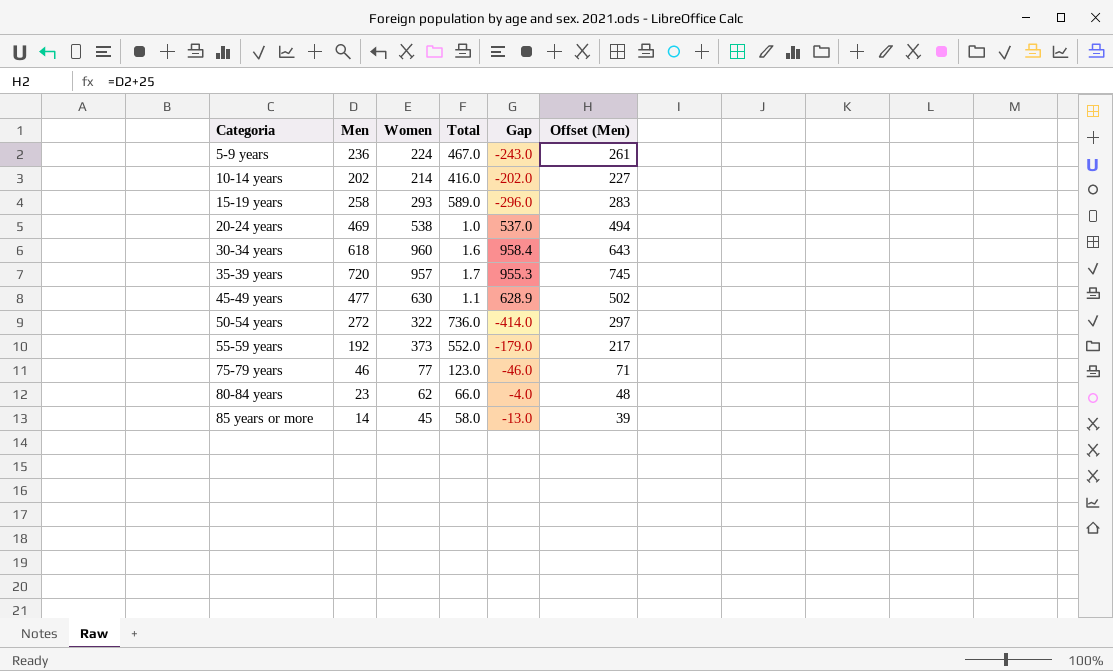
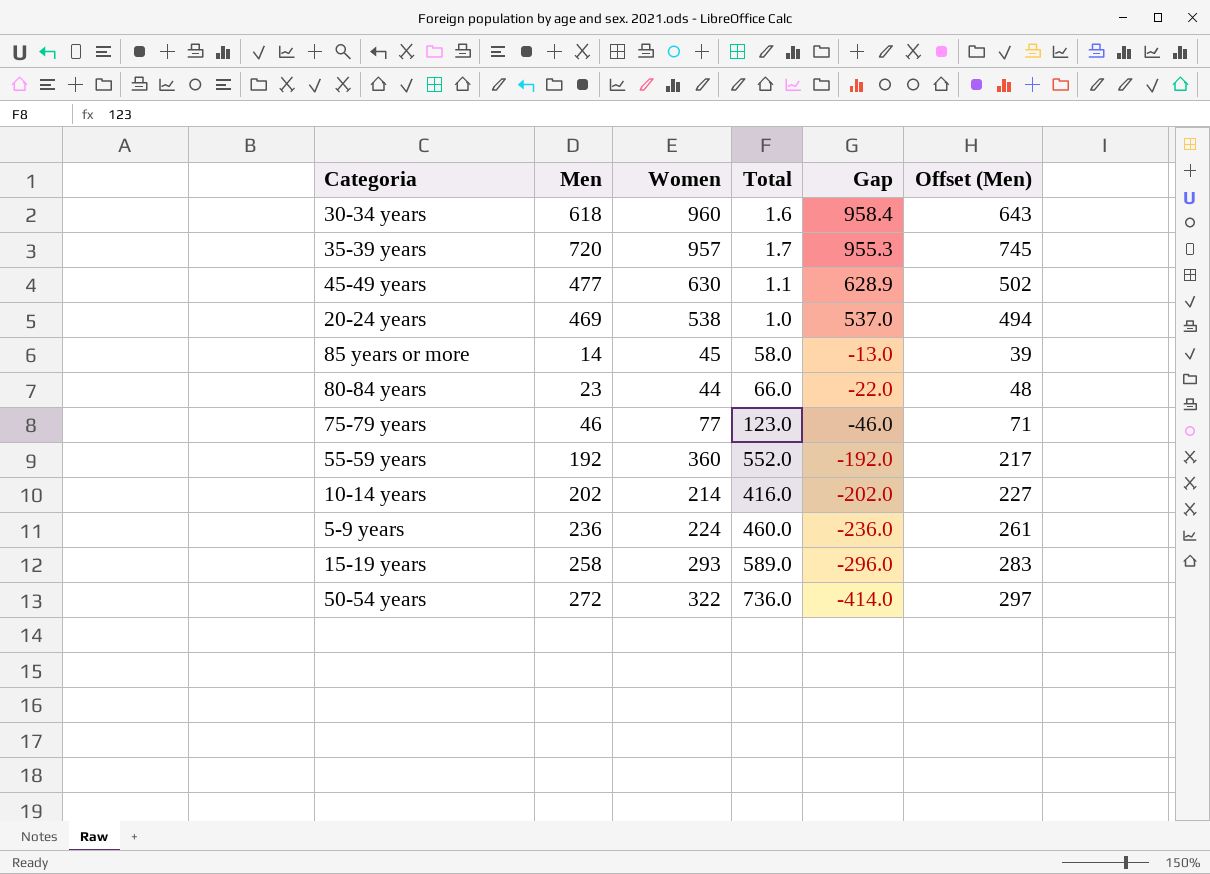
row order: Categoria ascending -> Gap descending
80-84 years | Women: 62 -> 44
80-84 years | Gap: -4.0 -> -22.0
55-59 years | Women: 373 -> 360
55-59 years | Gap: -179.0 -> -192.0
5-9 years | Total: 467.0 -> 460.0
5-9 years | Gap: -243.0 -> -236.0

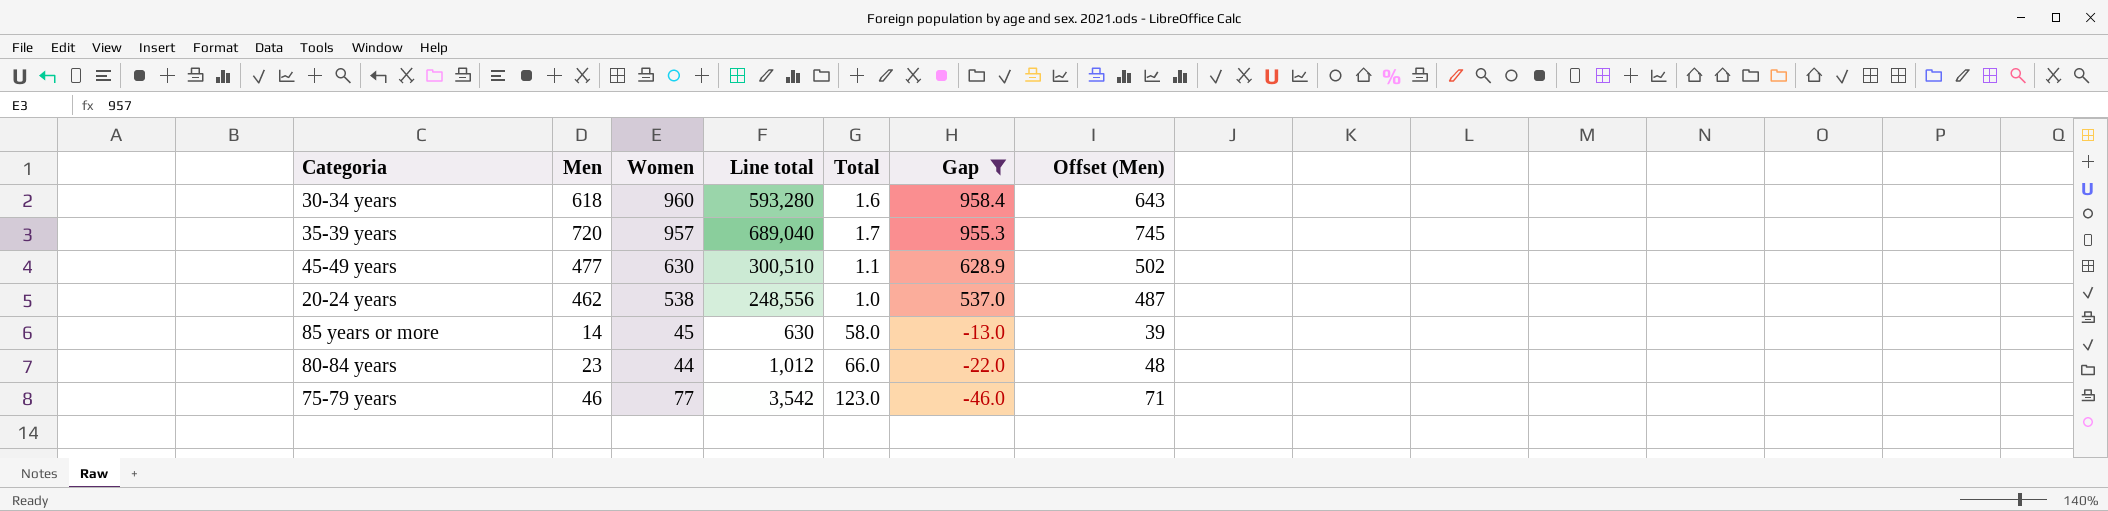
filter: none -> Gap >= -46.0
column Line total | formula: none -> [Men] * [Women]
20-24 years | Men: 469 -> 462
20-24 years | Offset (Men): 494 -> 487

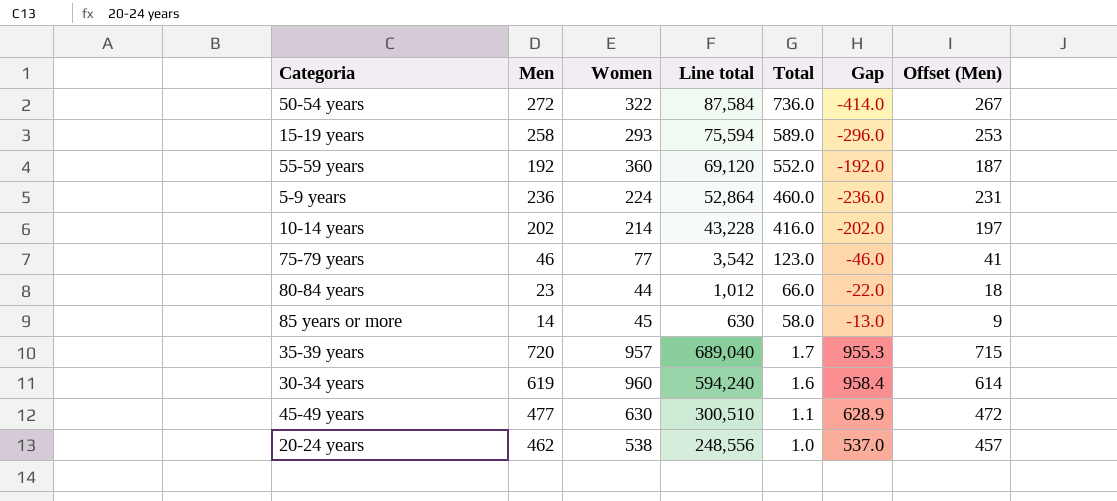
filter: Gap >= -46.0 -> none
row order: Gap descending -> Total descending
column Offset (Men) | formula: [Men] + 25 -> [Men] - 5
30-34 years | Men: 618 -> 619
30-34 years | Line total: 593,280 -> 594,240

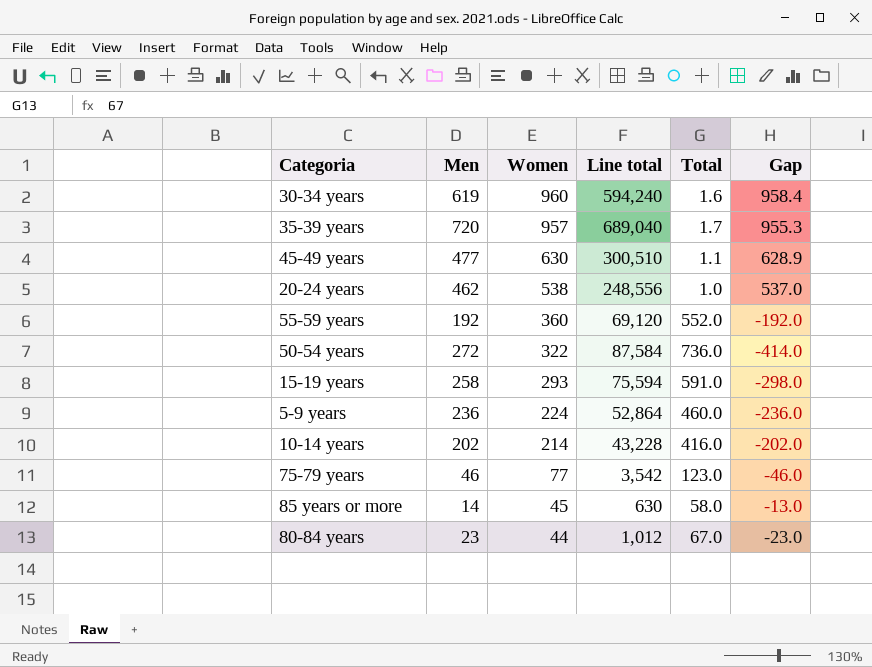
row order: Total descending -> Women descending
column Offset (Men) | formula: [Men] - 5 -> none
15-19 years | Total: 589.0 -> 591.0
15-19 years | Gap: -296.0 -> -298.0
80-84 years | Total: 66.0 -> 67.0
80-84 years | Gap: -22.0 -> -23.0

